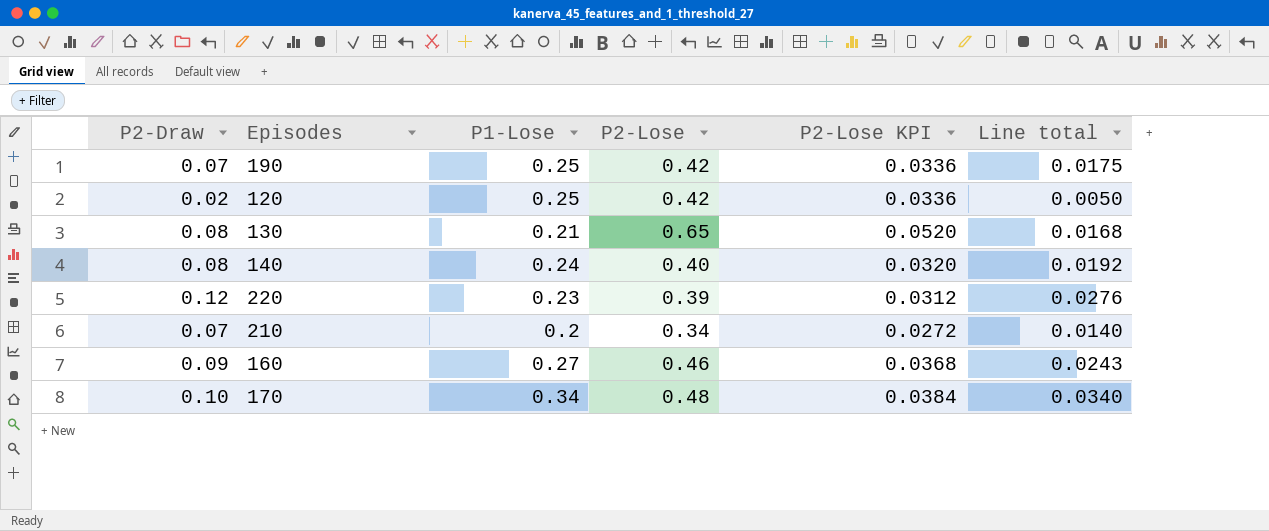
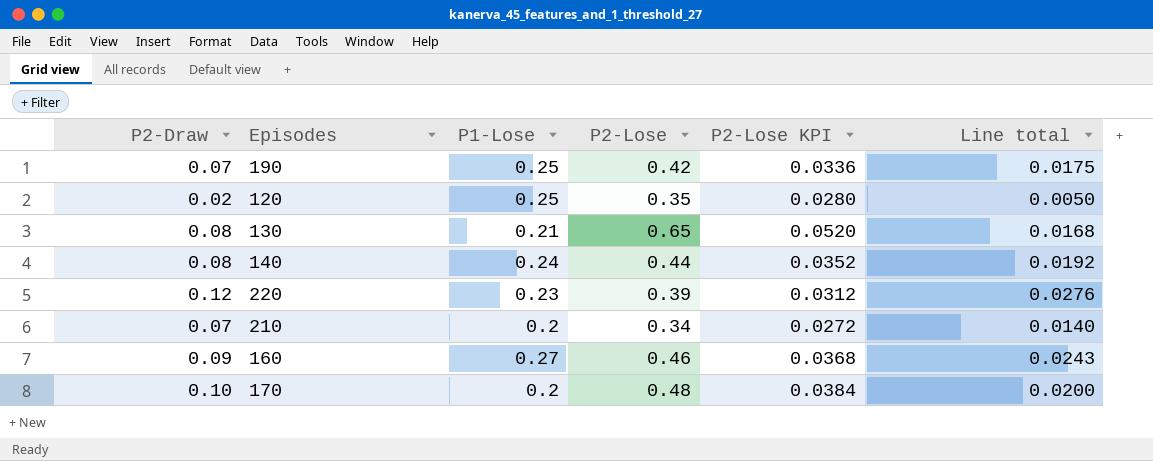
120 | P2-Lose: 0.42 -> 0.35
120 | P2-Lose KPI: 0.0336 -> 0.0280
140 | P2-Lose: 0.40 -> 0.44
140 | P2-Lose KPI: 0.0320 -> 0.0352
170 | P1-Lose: 0.34 -> 0.2
170 | Line total: 0.0340 -> 0.0200

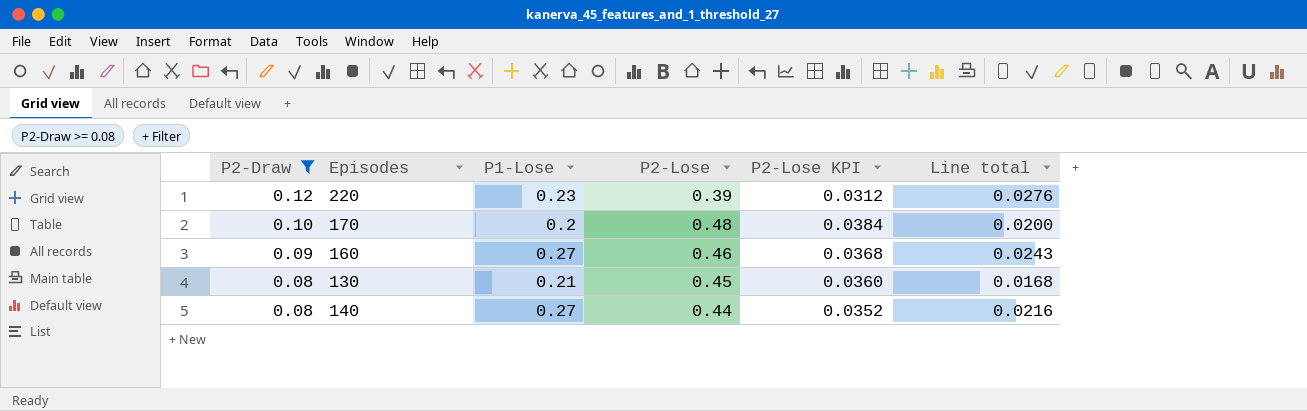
filter: none -> P2-Draw >= 0.08
row order: none -> P2-Draw descending
130 | P2-Lose: 0.65 -> 0.45
130 | P2-Lose KPI: 0.0520 -> 0.0360
140 | P1-Lose: 0.24 -> 0.27
140 | Line total: 0.0192 -> 0.0216

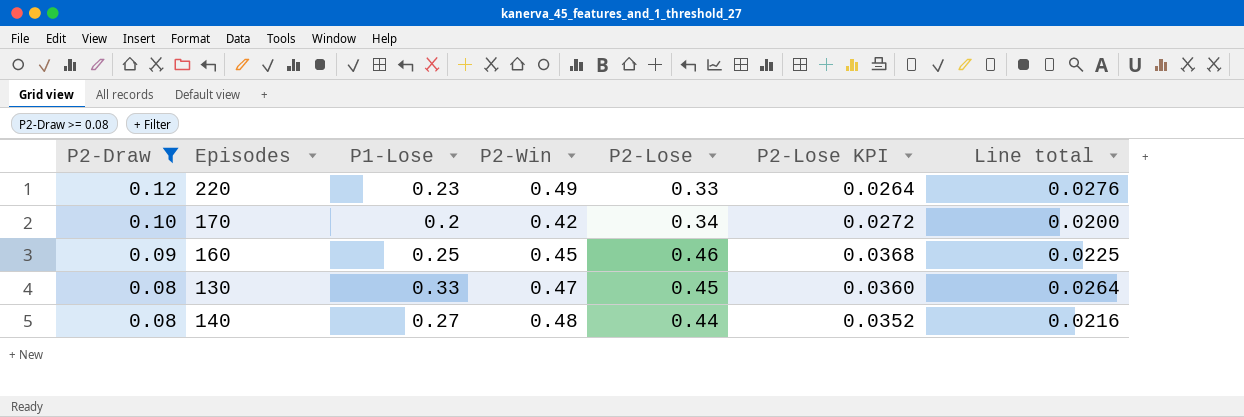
column P2-Win | position: none -> 4
220 | P2-Lose: 0.39 -> 0.33
220 | P2-Lose KPI: 0.0312 -> 0.0264
170 | P2-Lose: 0.48 -> 0.34
170 | P2-Lose KPI: 0.0384 -> 0.0272
160 | P1-Lose: 0.27 -> 0.25
160 | Line total: 0.0243 -> 0.0225
130 | P1-Lose: 0.21 -> 0.33
130 | Line total: 0.0168 -> 0.0264

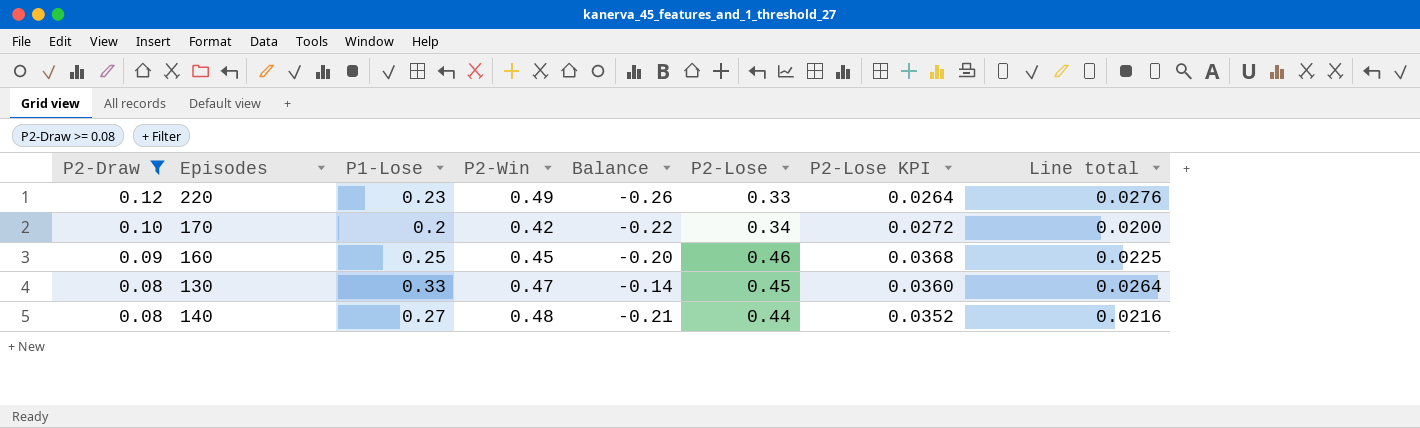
column Balance | formula: none -> [P1-Lose] - [P2-Win]

